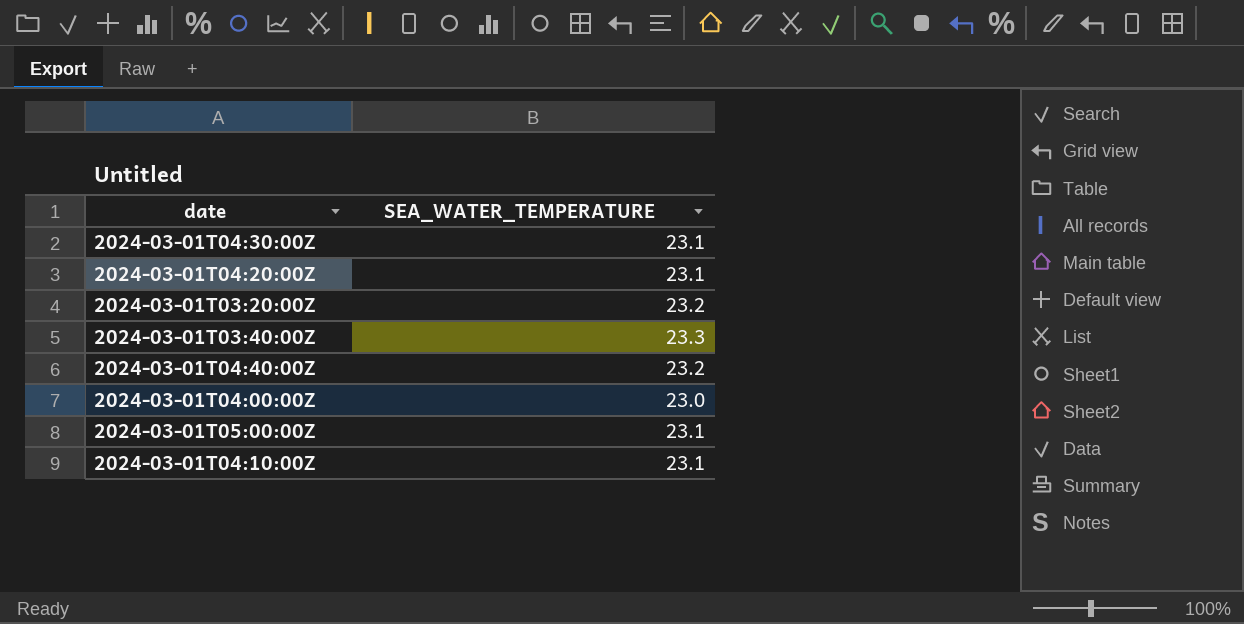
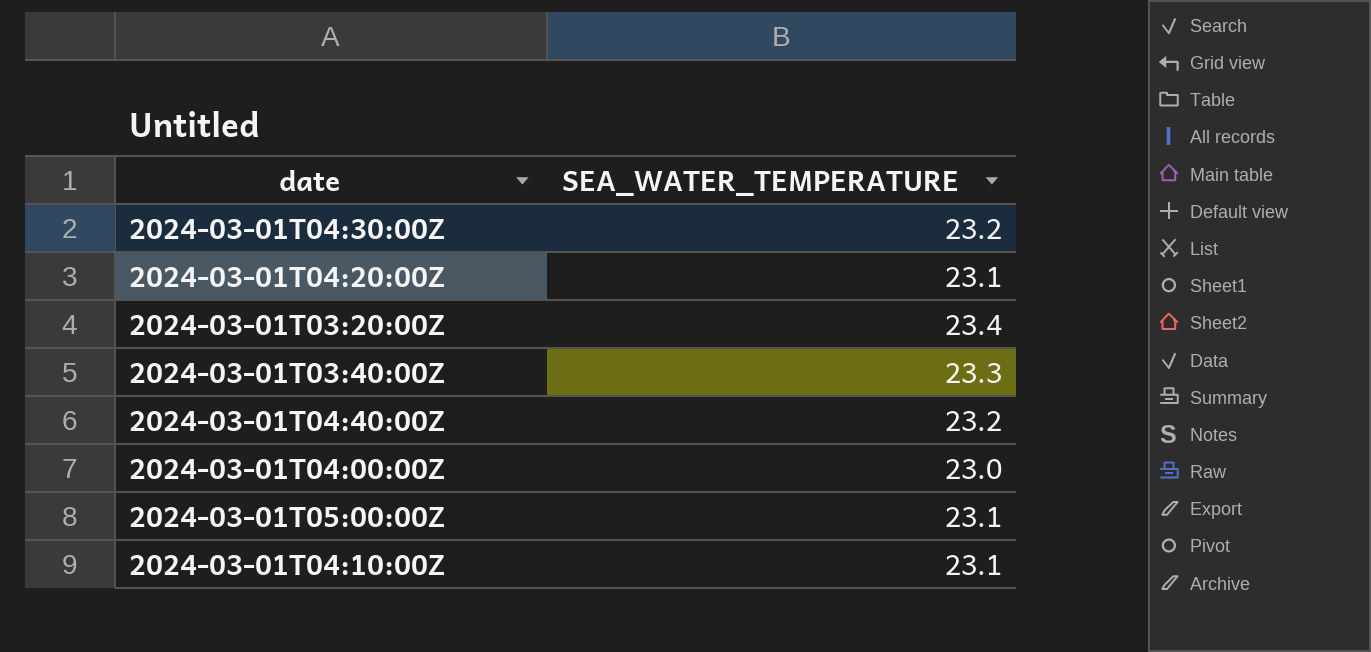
2024-03-01T04:30:00Z | SEA_WATER_TEMPERATURE: 23.1 -> 23.2
2024-03-01T03:20:00Z | SEA_WATER_TEMPERATURE: 23.2 -> 23.4

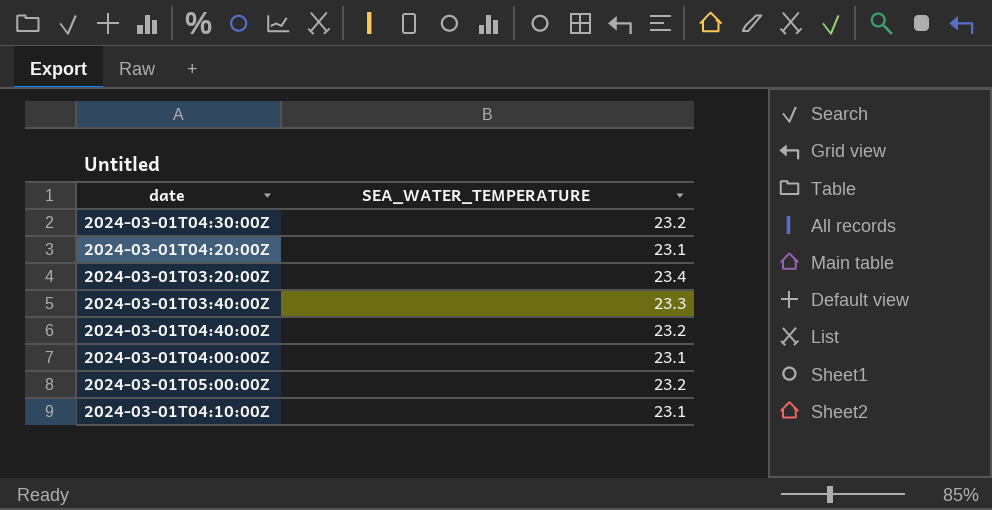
2024-03-01T04:00:00Z | SEA_WATER_TEMPERATURE: 23.0 -> 23.1
2024-03-01T05:00:00Z | SEA_WATER_TEMPERATURE: 23.1 -> 23.2

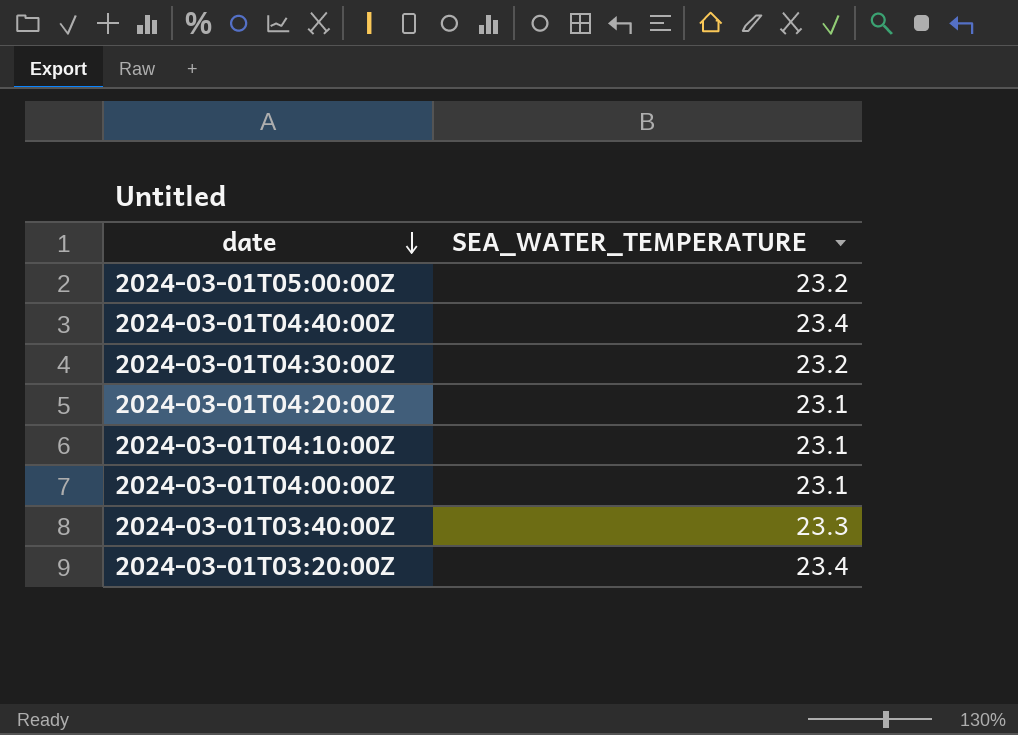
row order: none -> date descending
2024-03-01T04:40:00Z | SEA_WATER_TEMPERATURE: 23.2 -> 23.4

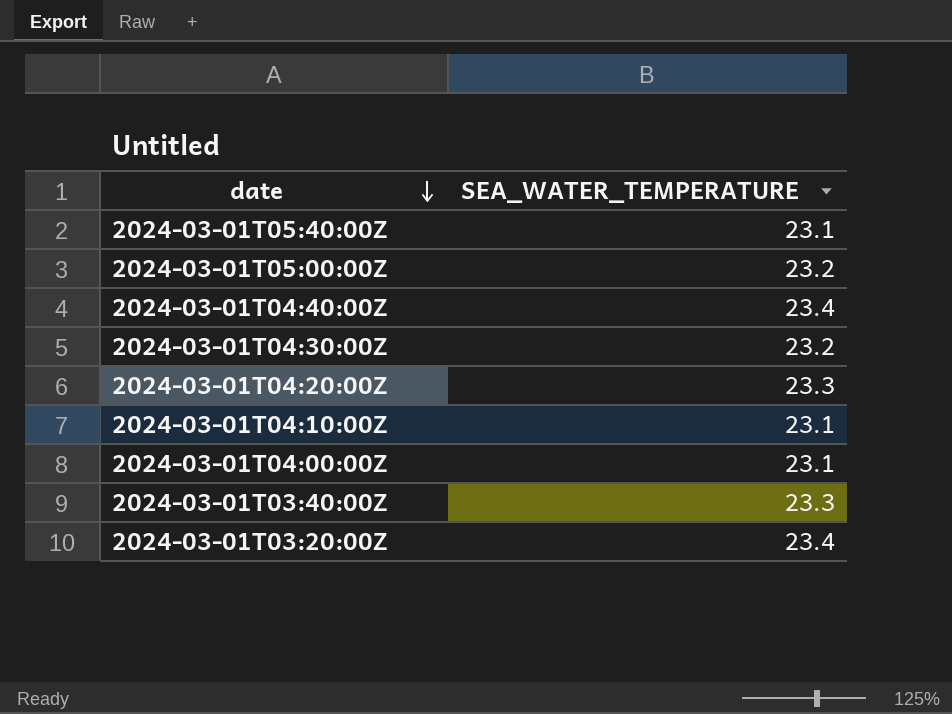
row 2024-03-01T05:40:00Z: none -> 23.1
2024-03-01T04:20:00Z | SEA_WATER_TEMPERATURE: 23.1 -> 23.3

